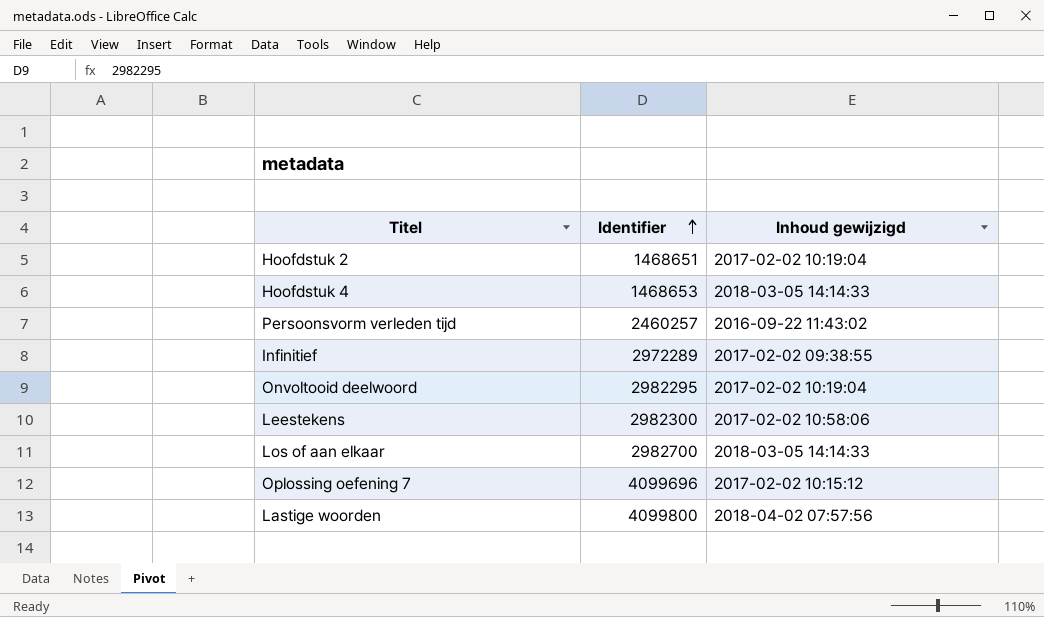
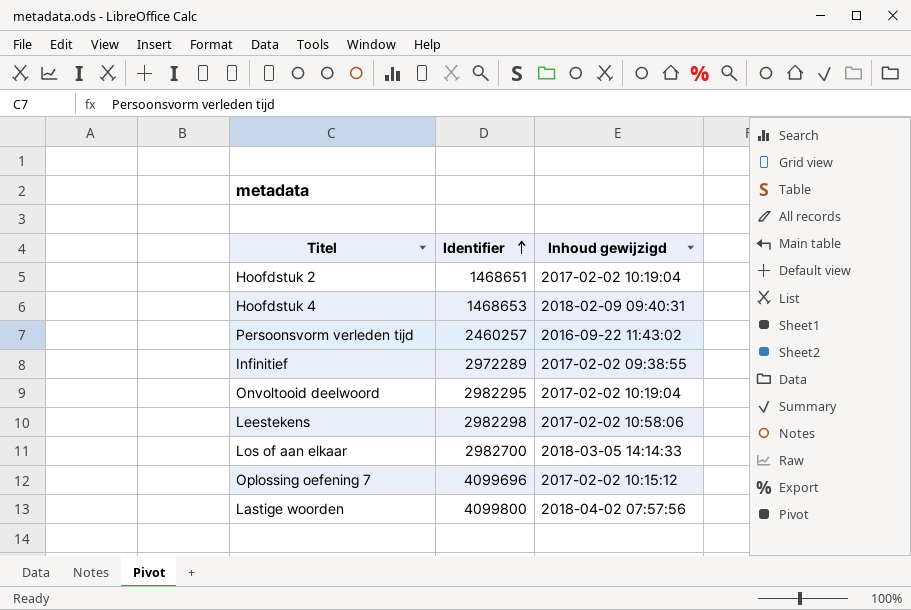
Hoofdstuk 4 | Inhoud gewijzigd: 2018-03-05 14:14:33 -> 2018-02-09 09:40:31
Leestekens | Identifier: 2982300 -> 2982298

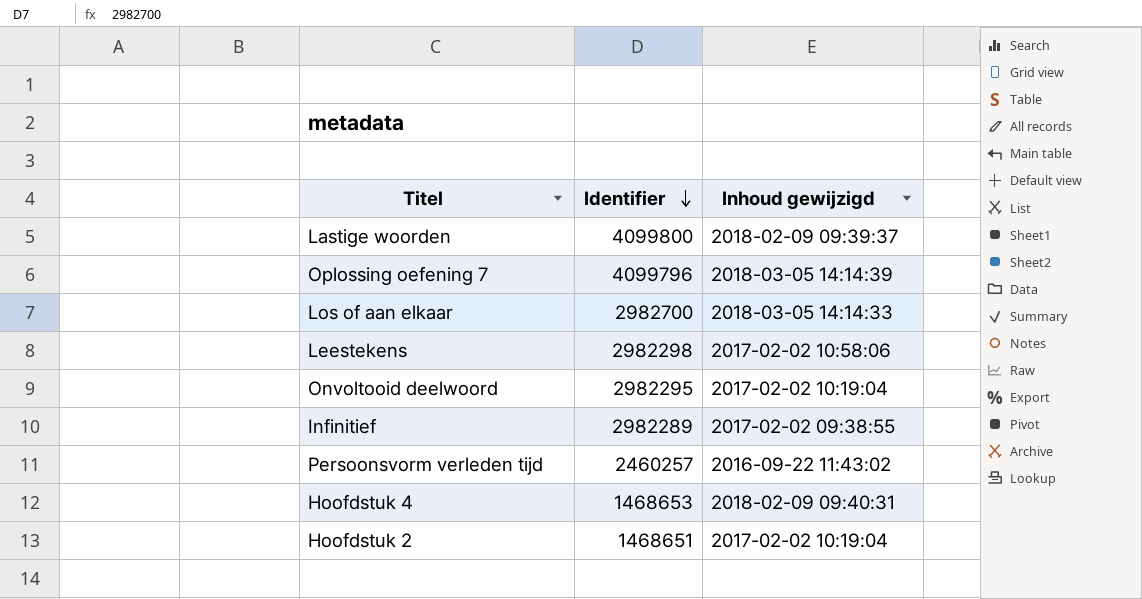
row order: Identifier ascending -> Identifier descending
Lastige woorden | Inhoud gewijzigd: 2018-04-02 07:57:56 -> 2018-02-09 09:39:37
Oplossing oefening 7 | Identifier: 4099696 -> 4099796
Oplossing oefening 7 | Inhoud gewijzigd: 2017-02-02 10:15:12 -> 2018-03-05 14:14:39
Infinitief | Identifier: 2972289 -> 2982289

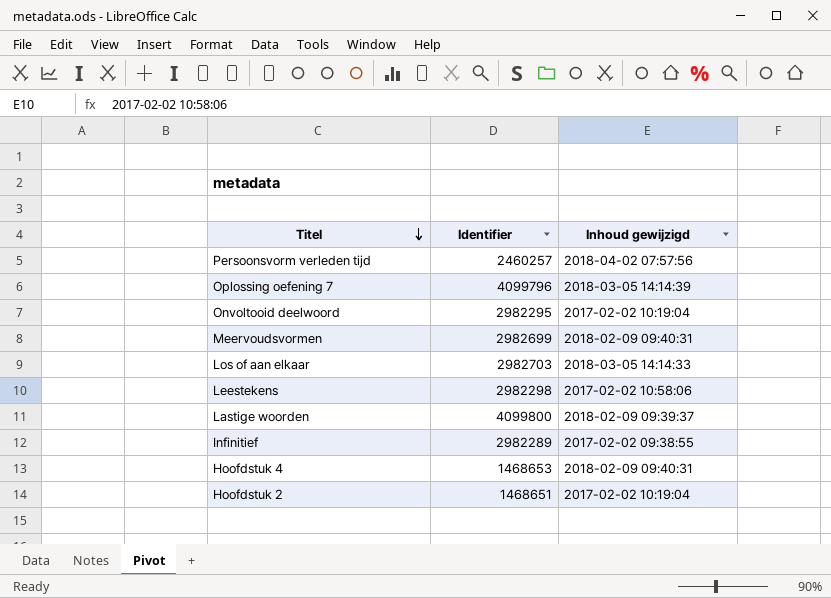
row order: Identifier descending -> Titel descending
Persoonsvorm verleden tijd | Inhoud gewijzigd: 2016-09-22 11:43:02 -> 2018-04-02 07:57:56
row Meervoudsvormen: none -> 2982699 | 2018-02-09 09:40:31
Los of aan elkaar | Identifier: 2982700 -> 2982703

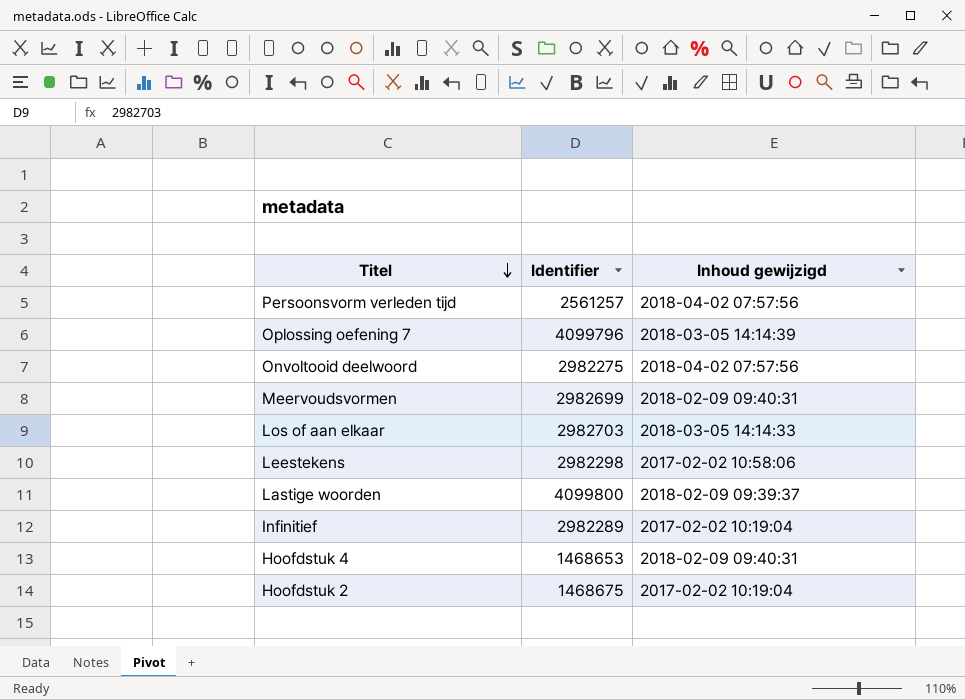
Persoonsvorm verleden tijd | Identifier: 2460257 -> 2561257
Onvoltooid deelwoord | Identifier: 2982295 -> 2982275
Onvoltooid deelwoord | Inhoud gewijzigd: 2017-02-02 10:19:04 -> 2018-04-02 07:57:56
Infinitief | Inhoud gewijzigd: 2017-02-02 09:38:55 -> 2017-02-02 10:19:04
Hoofdstuk 2 | Identifier: 1468651 -> 1468675

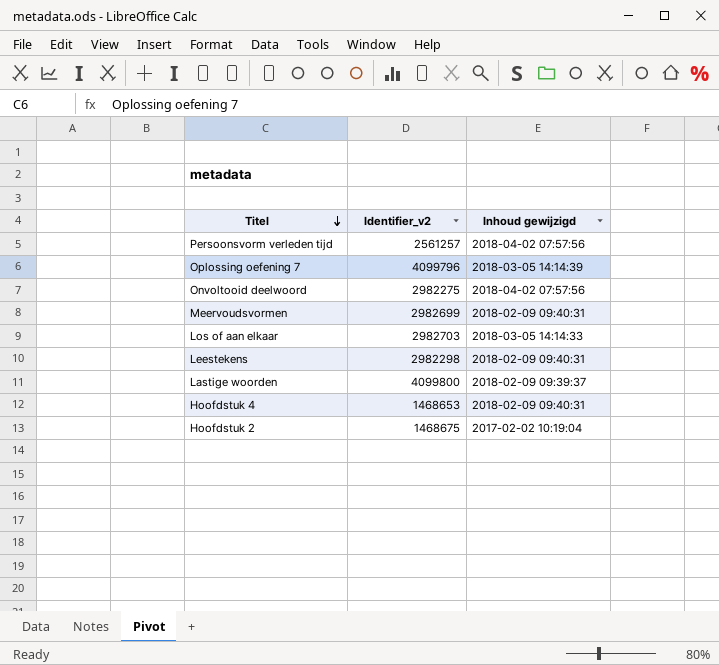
column name: Identifier -> Identifier_v2
row Infinitief: 2982289 | 2017-02-02 10:19:04 -> none
Leestekens | Inhoud gewijzigd: 2017-02-02 10:58:06 -> 2018-02-09 09:40:31

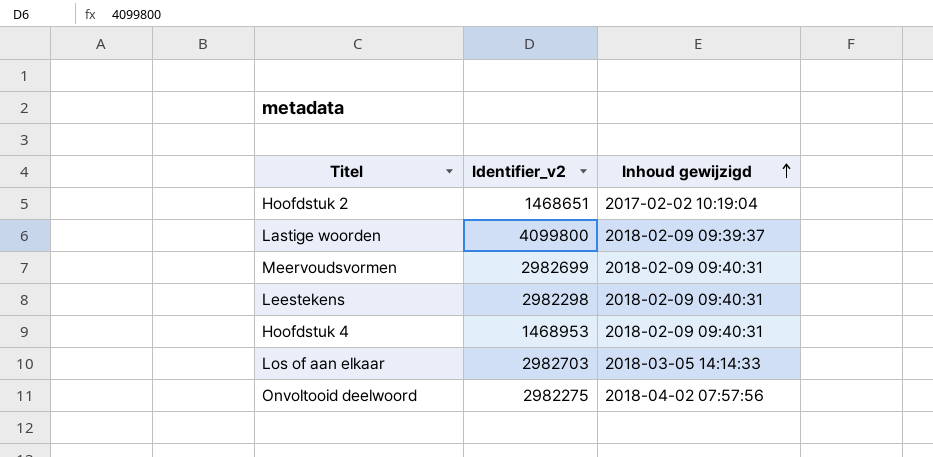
row order: Titel descending -> Inhoud gewijzigd ascending
row Persoonsvorm verleden tijd: 2561257 | 2018-04-02 07:57:56 -> none
row Oplossing oefening 7: 4099796 | 2018-03-05 14:14:39 -> none
Hoofdstuk 2 | Identifier_v2: 1468675 -> 1468651
Hoofdstuk 4 | Identifier_v2: 1468653 -> 1468953

